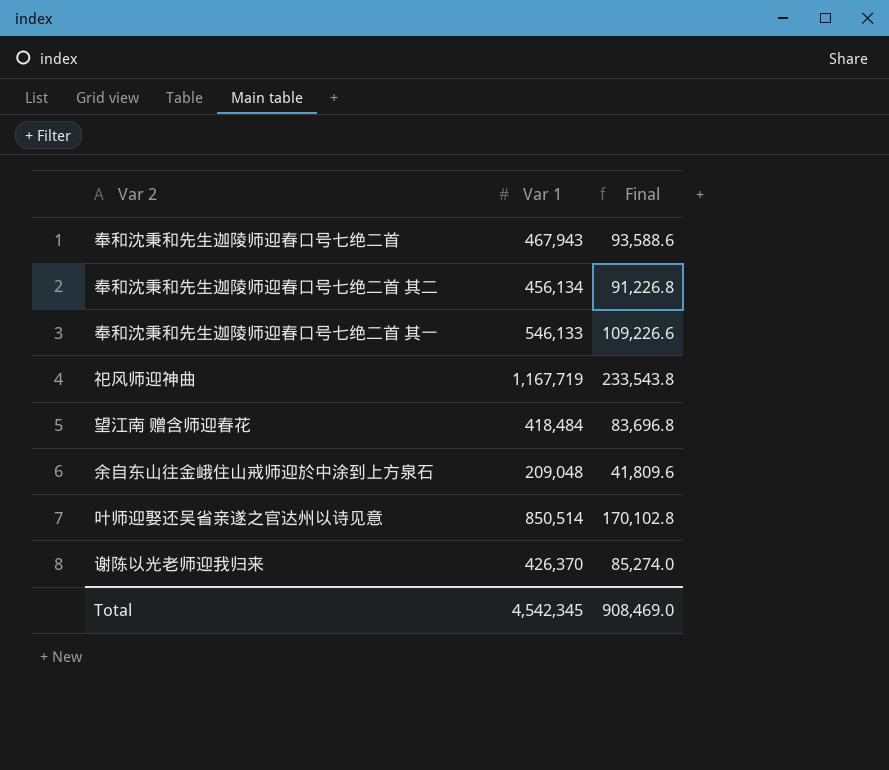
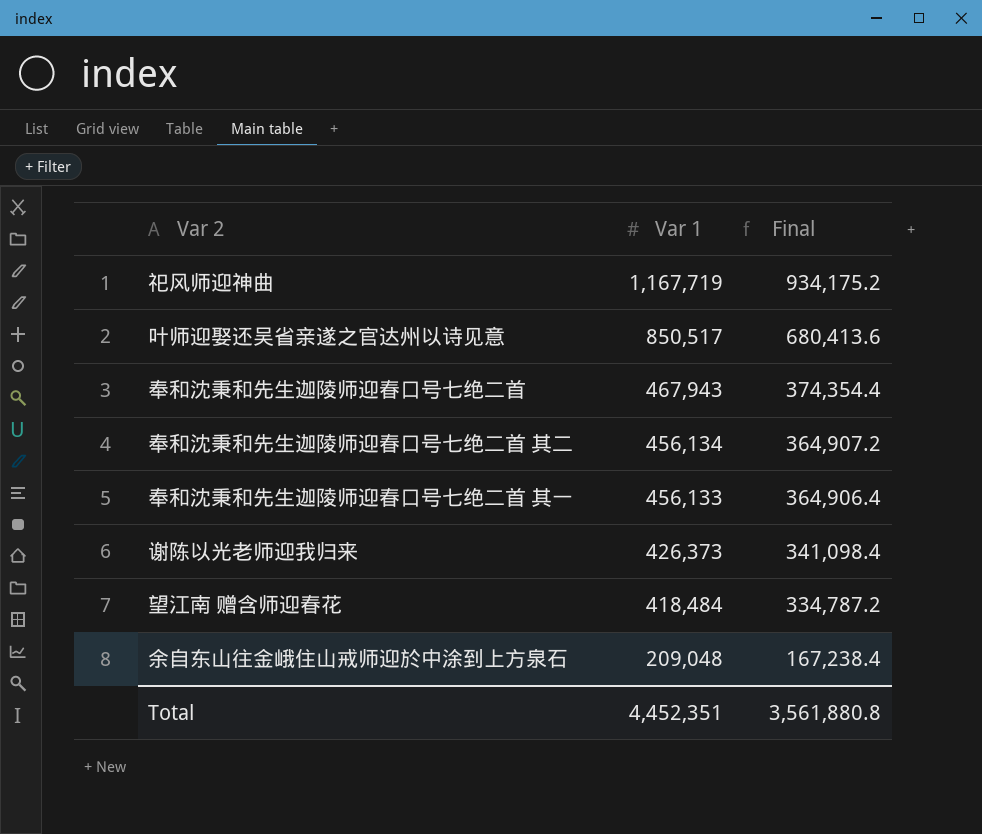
row order: none -> Var 1 descending
column Final | formula: [Var 1] * 0.2 -> [Var 1] * 0.8
叶师迎娶还吴省亲遂之官达州以诗见意 | Var 1: 850,514 -> 850,517
奉和沈秉和先生迦陵师迎春口号七绝二首 其一 | Var 1: 546,133 -> 456,133
谢陈以光老师迎我归来 | Var 1: 426,370 -> 426,373
Total | Var 1: 4,542,345 -> 4,452,351
Total | Final: 908,469.0 -> 3,561,880.8

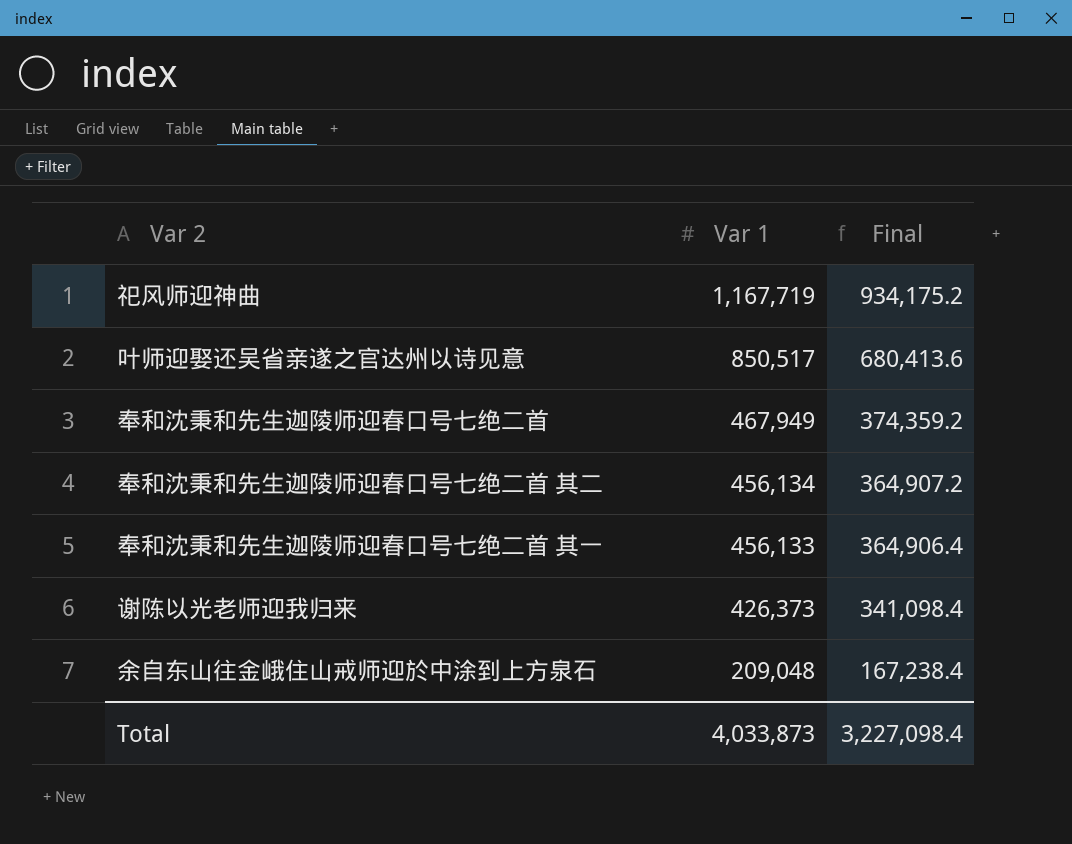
row 望江南 赠含师迎春花: 418,484 | 334,787.2 -> none
奉和沈秉和先生迦陵师迎春口号七绝二首 | Var 1: 467,943 -> 467,949
奉和沈秉和先生迦陵师迎春口号七绝二首 | Final: 374,354.4 -> 374,359.2
Total | Var 1: 4,452,351 -> 4,033,873
Total | Final: 3,561,880.8 -> 3,227,098.4

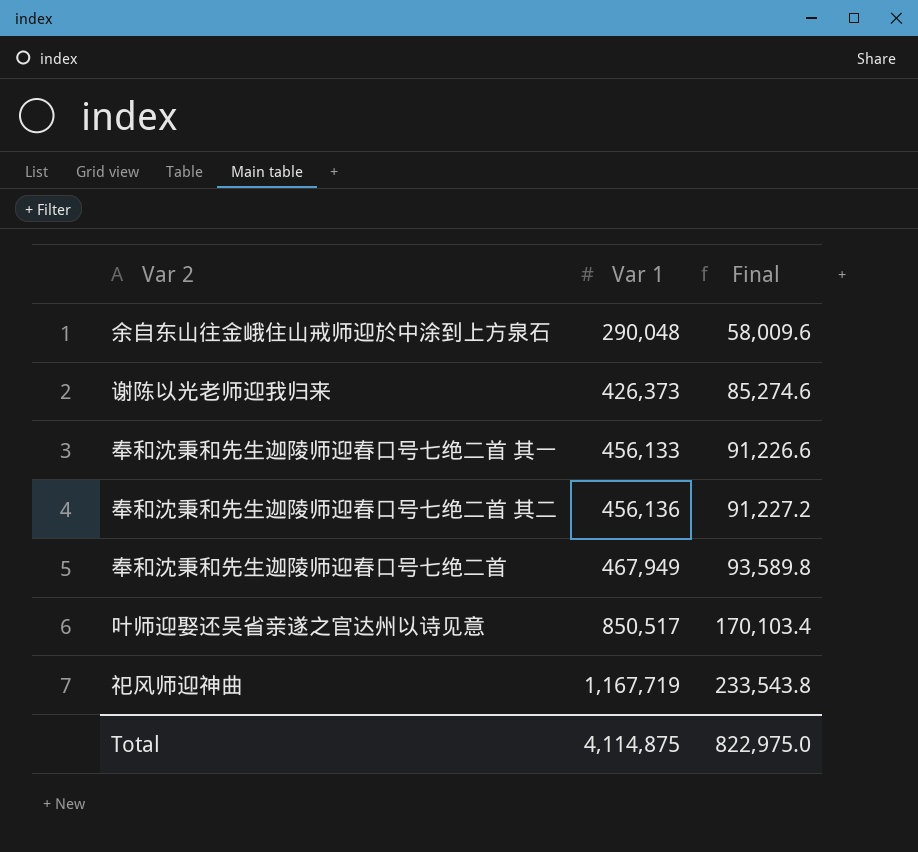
row order: Var 1 descending -> Var 1 ascending
column Final | formula: [Var 1] * 0.8 -> [Var 1] * 0.2
余自东山往金峨住山戒师迎於中涂到上方泉石 | Var 1: 209,048 -> 290,048
奉和沈秉和先生迦陵师迎春口号七绝二首 其二 | Var 1: 456,134 -> 456,136
Total | Var 1: 4,033,873 -> 4,114,875
Total | Final: 3,227,098.4 -> 822,975.0

